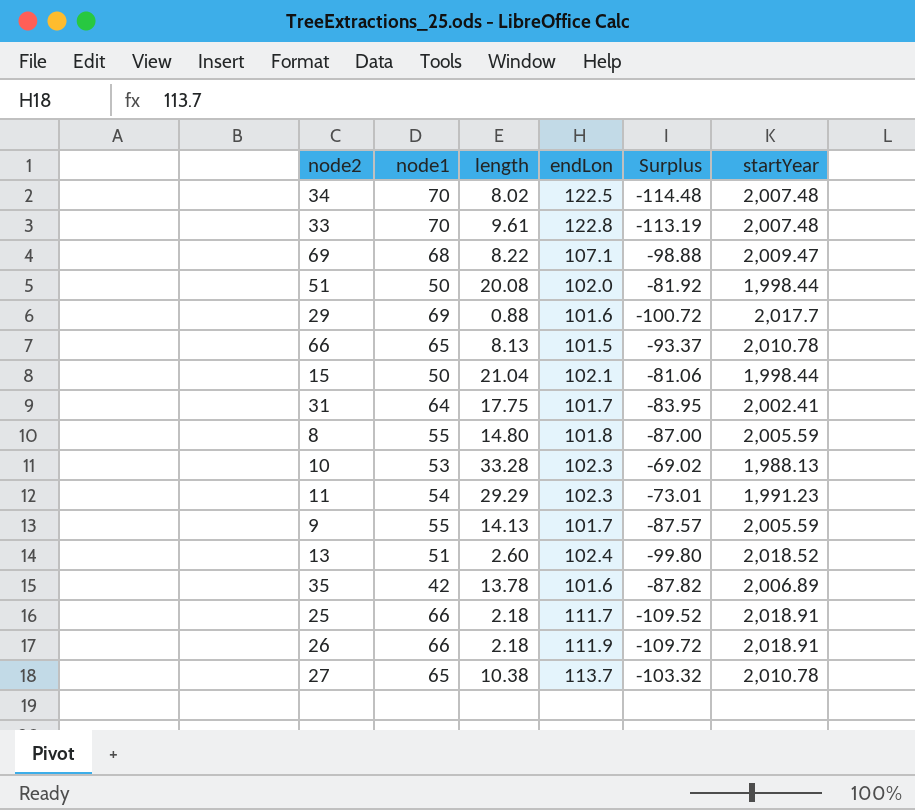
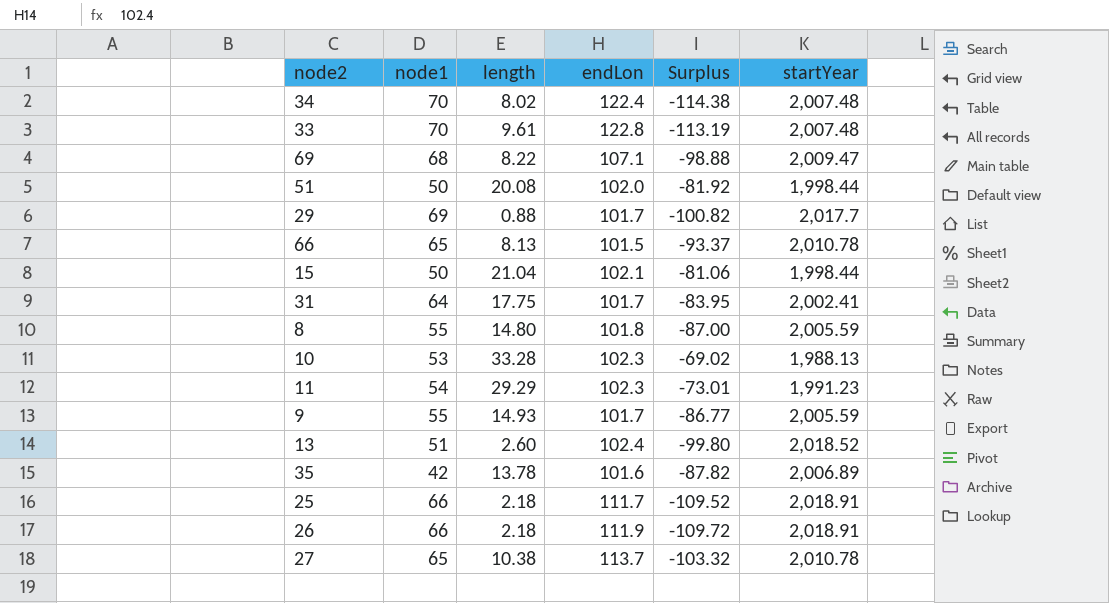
34 | endLon: 122.5 -> 122.4
34 | Surplus: -114.48 -> -114.38
29 | endLon: 101.6 -> 101.7
29 | Surplus: -100.72 -> -100.82
9 | length: 14.13 -> 14.93
9 | Surplus: -87.57 -> -86.77

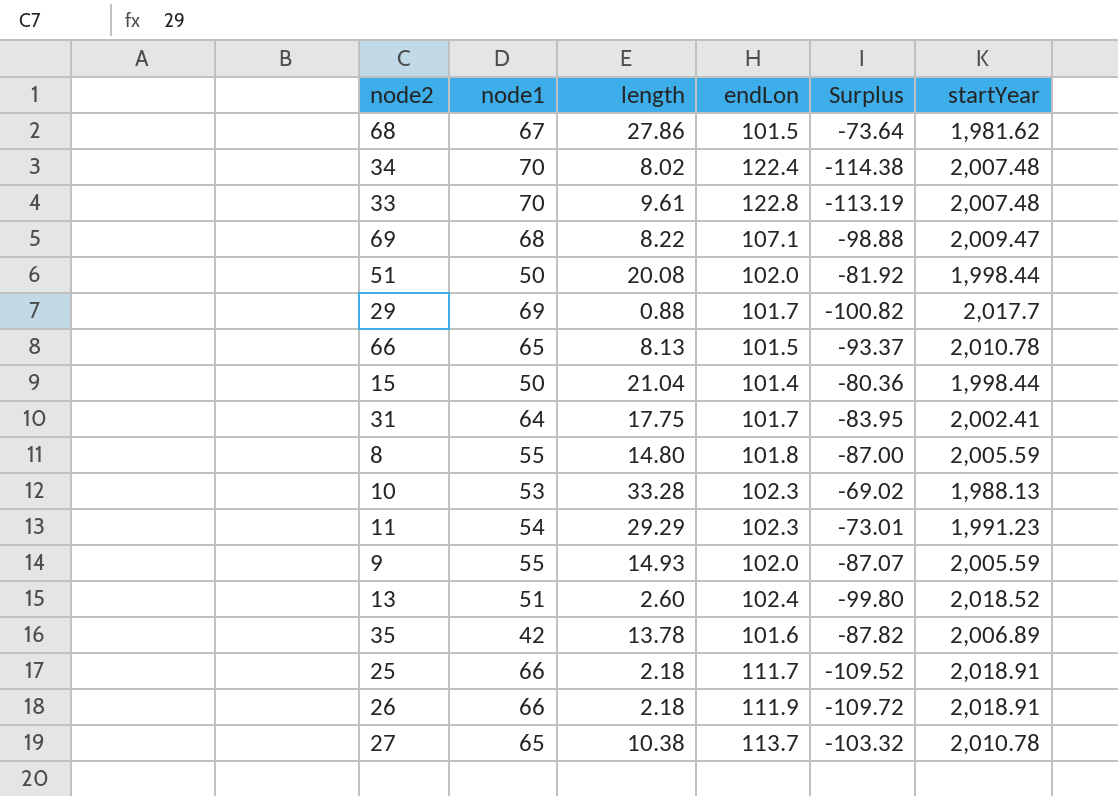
row 68: none -> 67 | 27.86 | 101.5 | -73.64 | 1,981.62
15 | endLon: 102.1 -> 101.4
15 | Surplus: -81.06 -> -80.36
9 | endLon: 101.7 -> 102.0
9 | Surplus: -86.77 -> -87.07

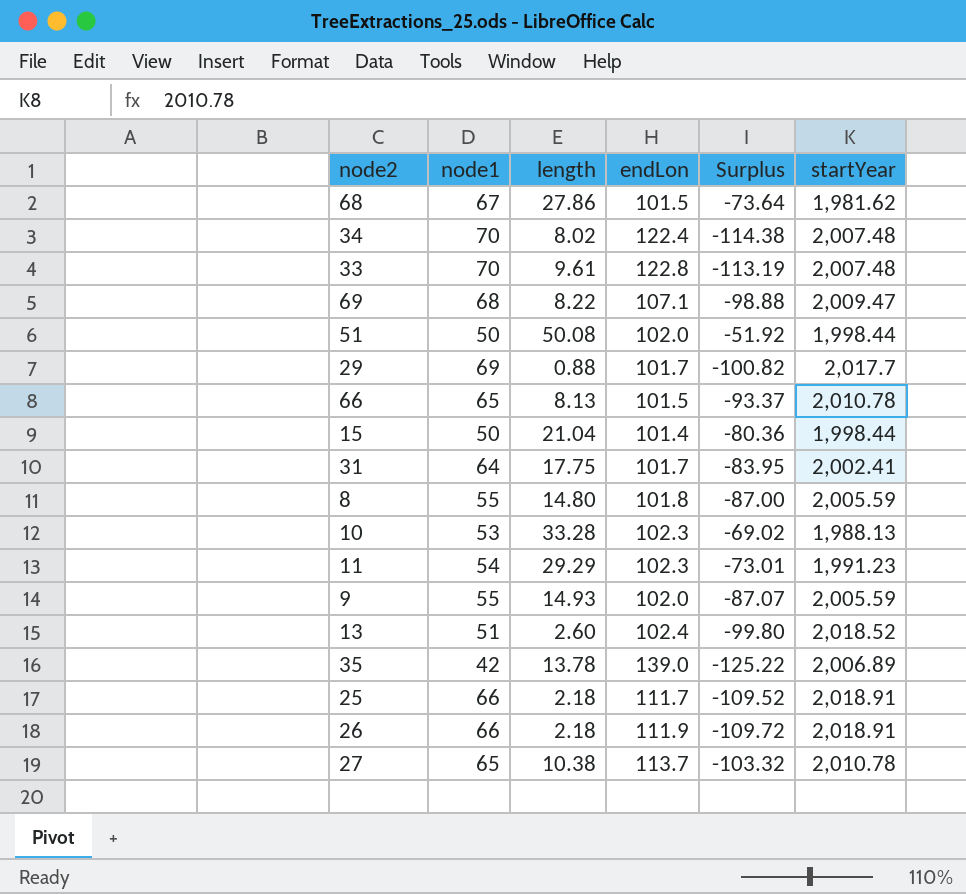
51 | length: 20.08 -> 50.08
51 | Surplus: -81.92 -> -51.92
35 | endLon: 101.6 -> 139.0
35 | Surplus: -87.82 -> -125.22

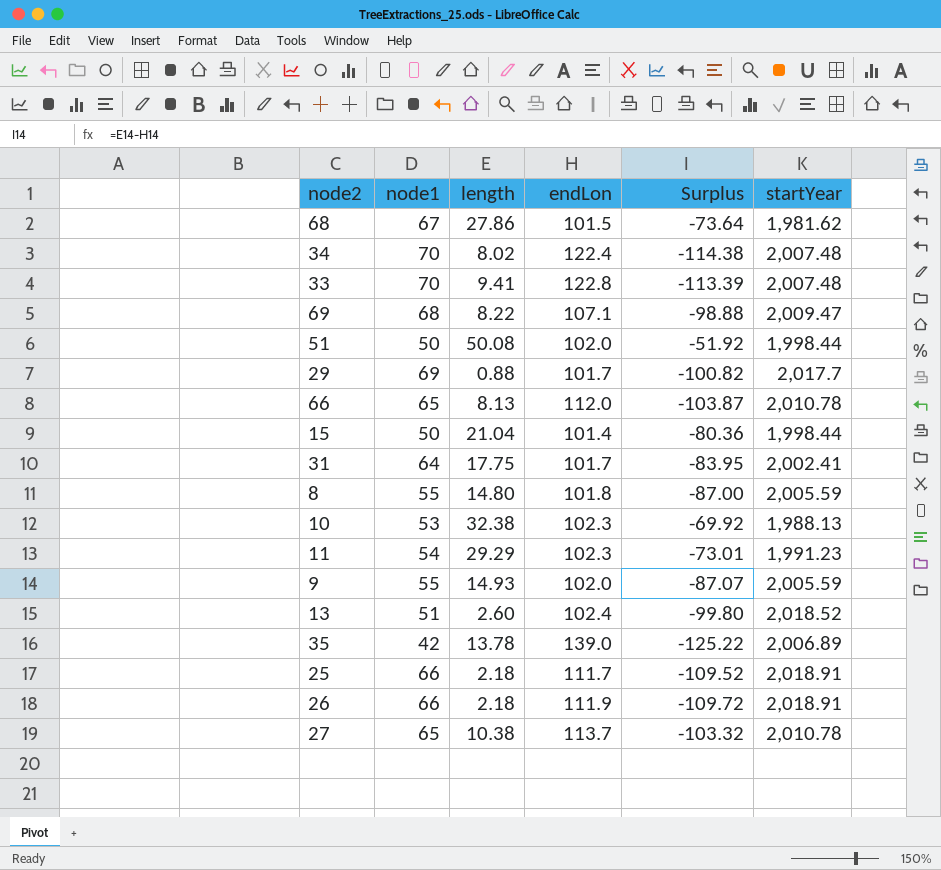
33 | length: 9.61 -> 9.41
33 | Surplus: -113.19 -> -113.39
66 | endLon: 101.5 -> 112.0
66 | Surplus: -93.37 -> -103.87
10 | length: 33.28 -> 32.38
10 | Surplus: -69.02 -> -69.92

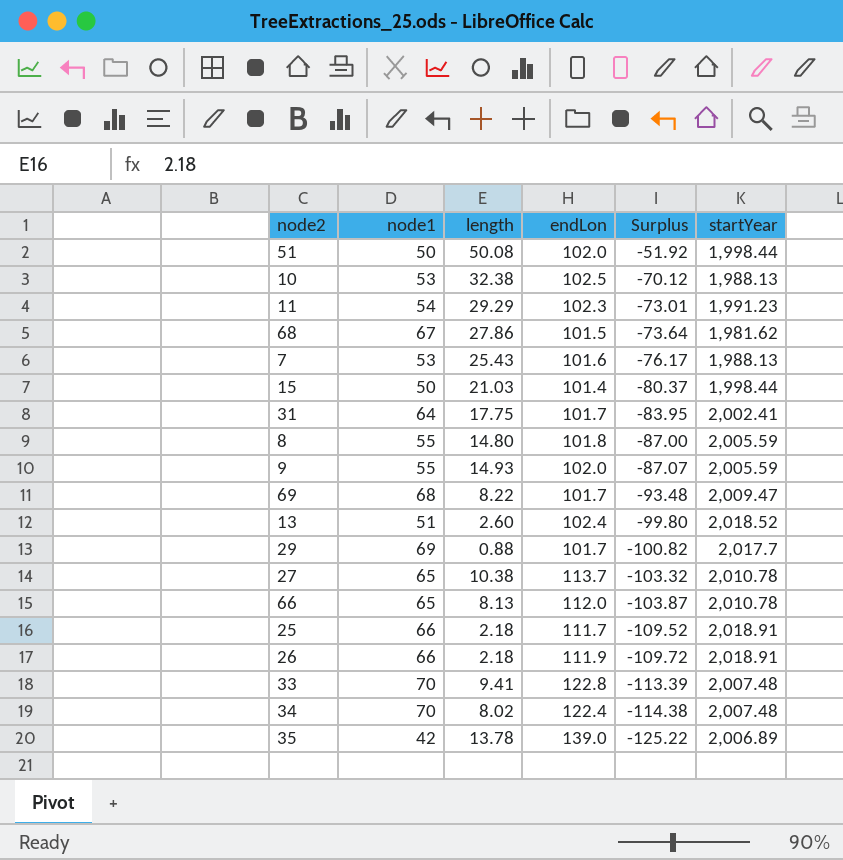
row order: none -> Surplus descending
10 | endLon: 102.3 -> 102.5
10 | Surplus: -69.92 -> -70.12
row 7: none -> 53 | 25.43 | 101.6 | -76.17 | 1,988.13
15 | length: 21.04 -> 21.03
15 | Surplus: -80.36 -> -80.37
69 | endLon: 107.1 -> 101.7
69 | Surplus: -98.88 -> -93.48

